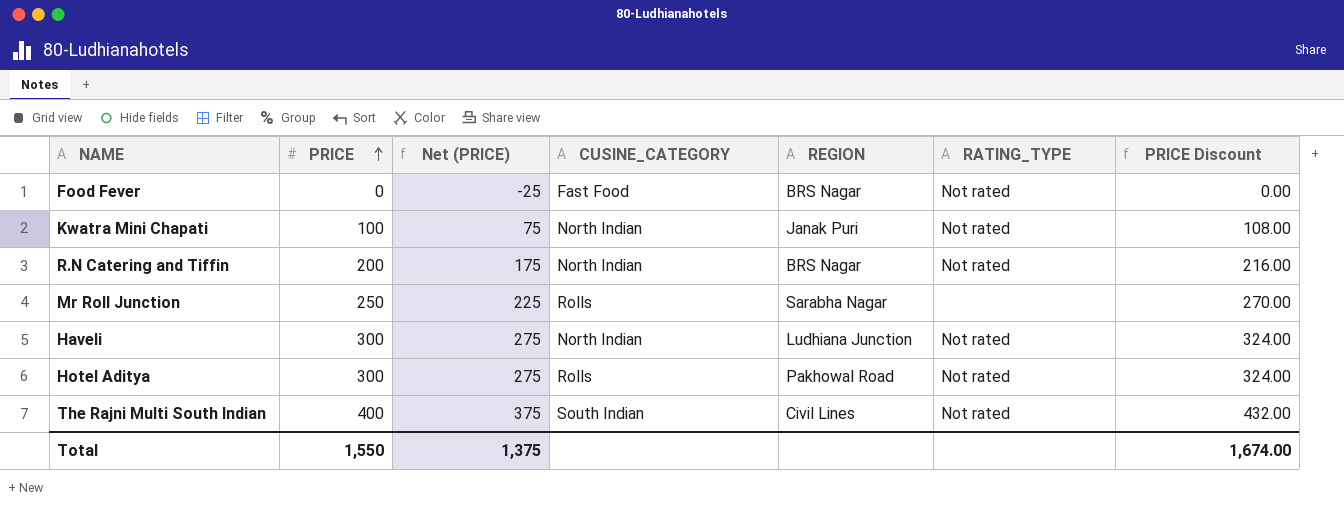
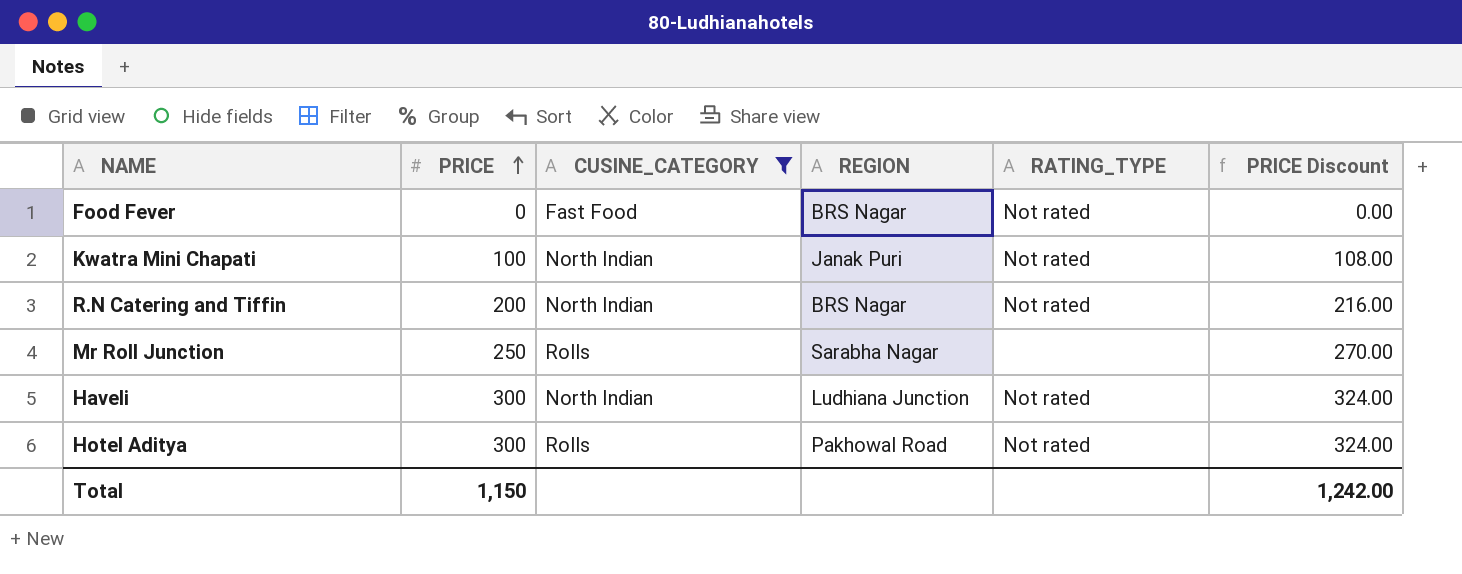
filter: none -> CUSINE_CATEGORY != South Indian
column Net (PRICE) | formula: [PRICE] - 25 -> none
Total | PRICE: 1,550 -> 1,150
Total | PRICE Discount: 1,674.00 -> 1,242.00

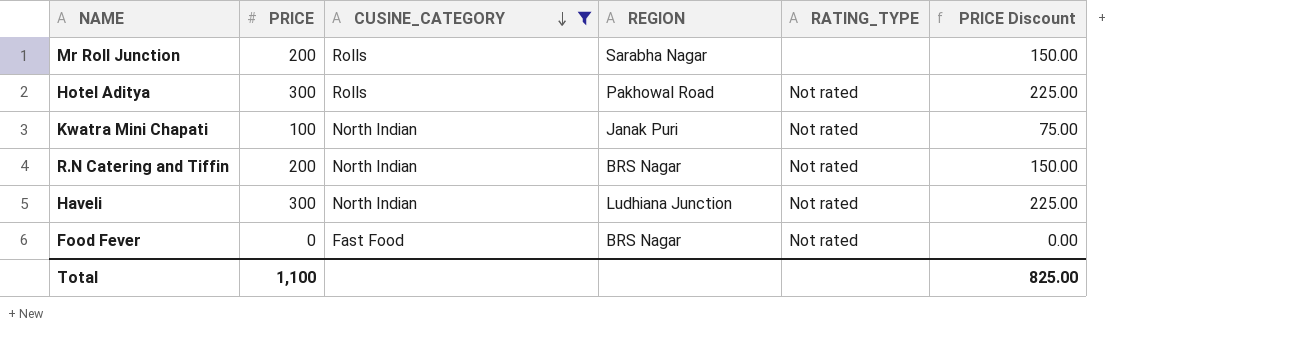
row order: PRICE ascending -> CUSINE_CATEGORY descending
column PRICE Discount | formula: [PRICE] * 1.08 -> [PRICE] * 0.75
Mr Roll Junction | PRICE: 250 -> 200
Total | PRICE: 1,150 -> 1,100
Total | PRICE Discount: 1,242.00 -> 825.00

